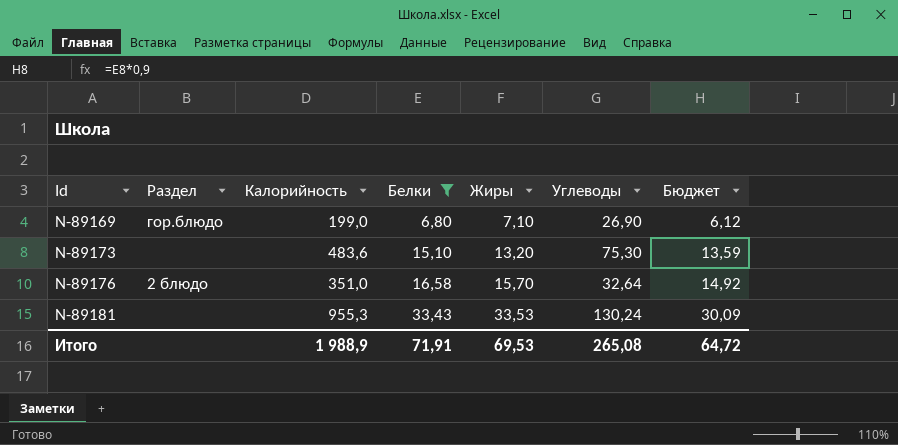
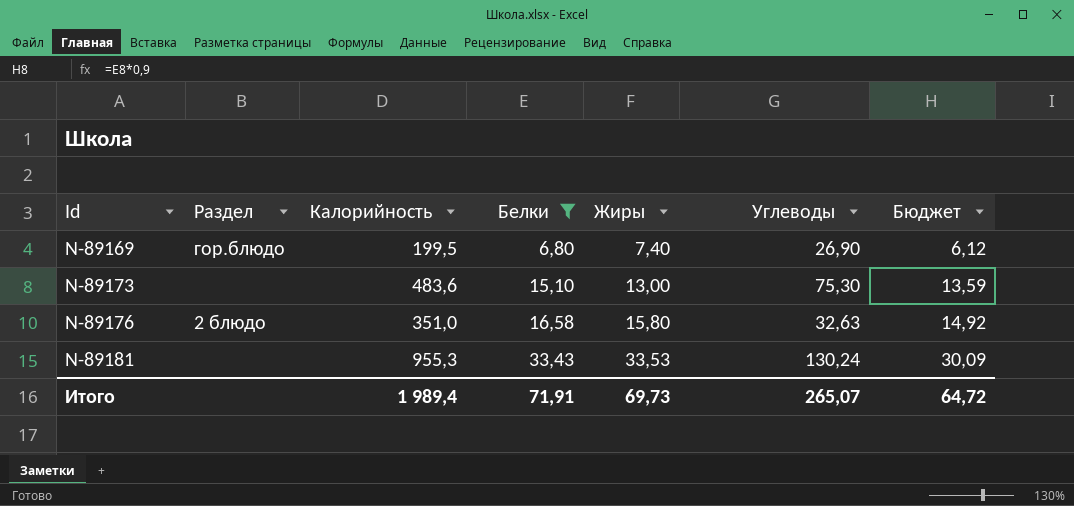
N-89169 | Калорийность: 199,0 -> 199,5
N-89169 | Жиры: 7,10 -> 7,40
N-89173 | Жиры: 13,20 -> 13,00
N-89176 | Жиры: 15,70 -> 15,80
N-89176 | Углеводы: 32,64 -> 32,63
Итого | Калорийность: 1 988,9 -> 1 989,4
Итого | Жиры: 69,53 -> 69,73
Итого | Углеводы: 265,08 -> 265,07

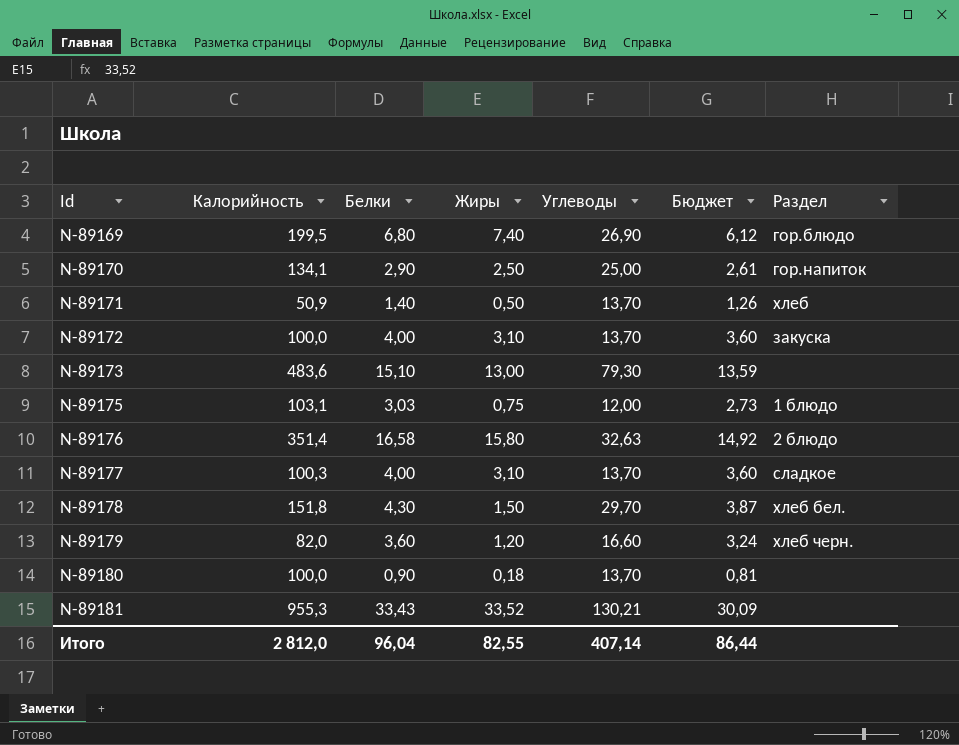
filter: Белки >= 6,80 -> none
column Раздел | position: 2 -> 7
N-89173 | Углеводы: 75,30 -> 79,30
N-89176 | Калорийность: 351,0 -> 351,4
N-89181 | Жиры: 33,53 -> 33,52
N-89181 | Углеводы: 130,24 -> 130,21
Итого | Калорийность: 1 989,4 -> 2 812,0
Итого | Белки: 71,91 -> 96,04
Итого | Жиры: 69,73 -> 82,55
Итого | Углеводы: 265,07 -> 407,14
Итого | Бюджет: 64,72 -> 86,44

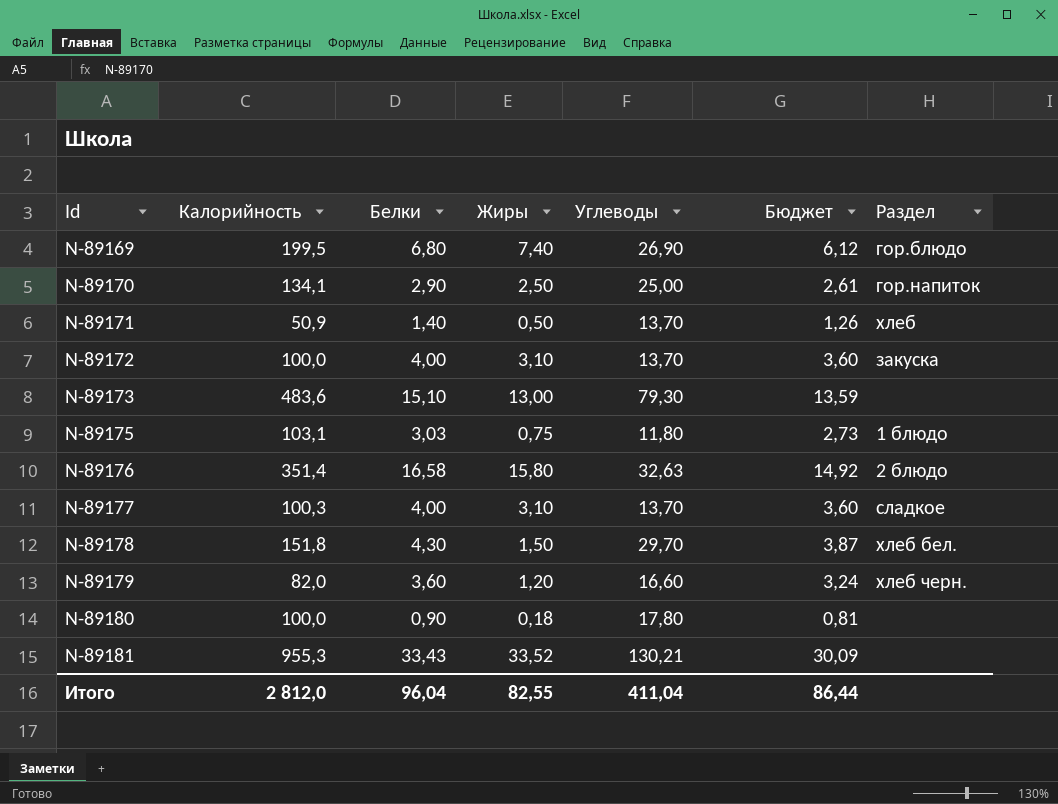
N-89175 | Углеводы: 12,00 -> 11,80
N-89180 | Углеводы: 13,70 -> 17,80
Итого | Углеводы: 407,14 -> 411,04

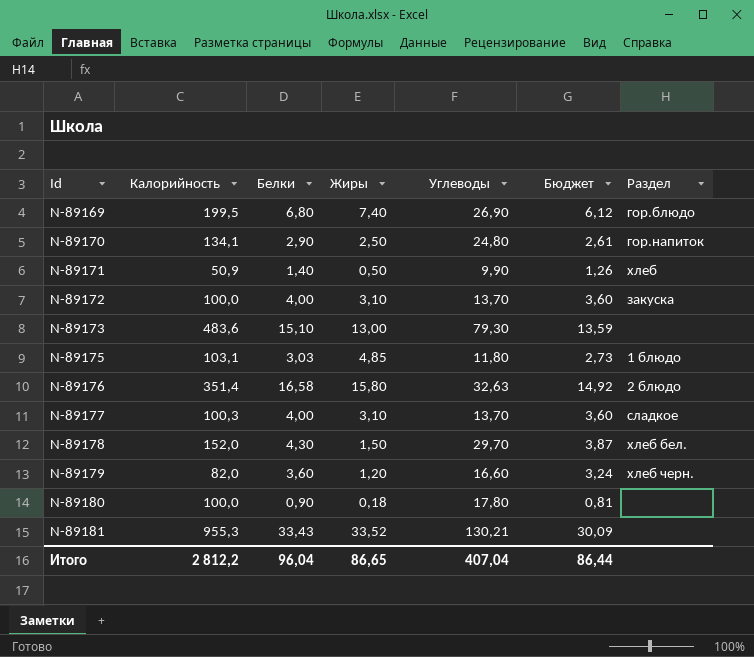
N-89170 | Углеводы: 25,00 -> 24,80
N-89171 | Углеводы: 13,70 -> 9,90
N-89175 | Жиры: 0,75 -> 4,85
N-89178 | Калорийность: 151,8 -> 152,0
Итого | Калорийность: 2 812,0 -> 2 812,2
Итого | Жиры: 82,55 -> 86,65
Итого | Углеводы: 411,04 -> 407,04

